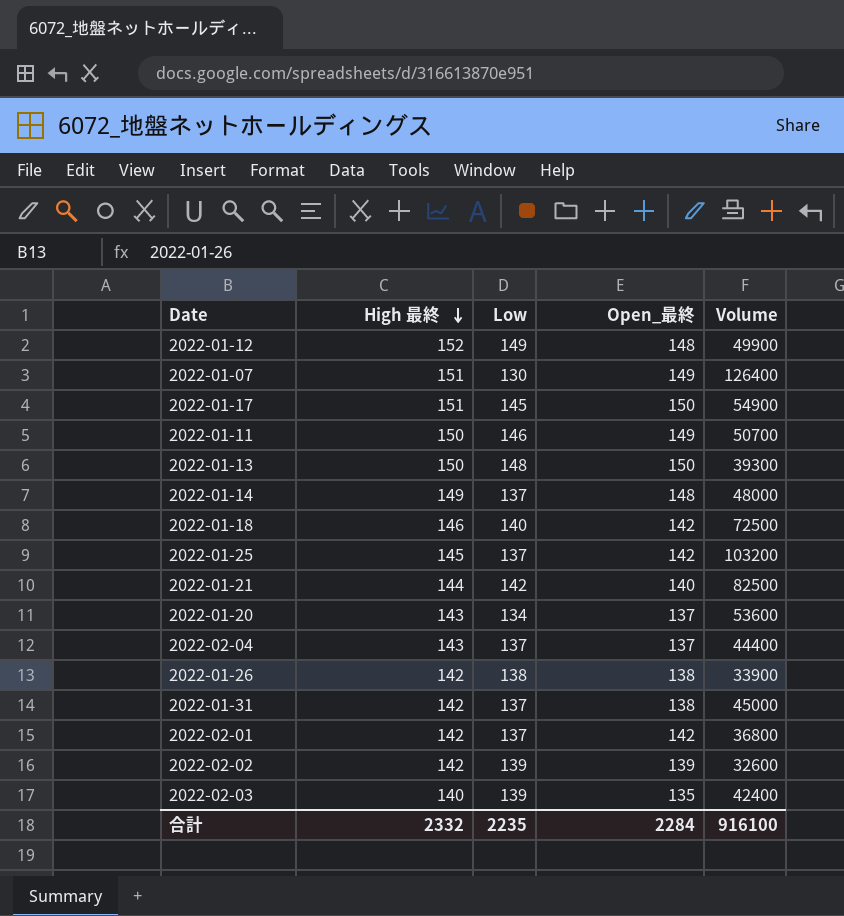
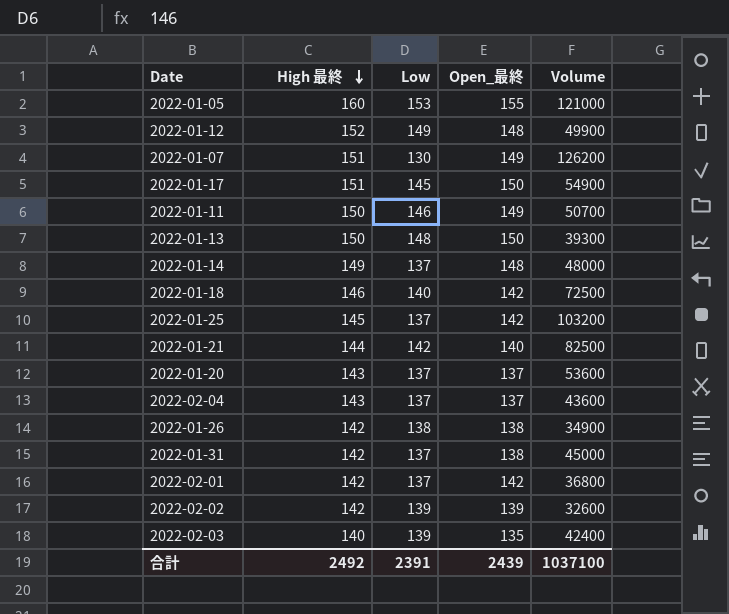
row 2022-01-05: none -> 160 | 153 | 155 | 121000
2022-01-07 | Volume: 126400 -> 126200
2022-01-20 | Low: 134 -> 137
2022-02-04 | Volume: 44400 -> 43600
2022-01-26 | Volume: 33900 -> 34900
合計 | High 最終: 2332 -> 2492
合計 | Low: 2235 -> 2391
合計 | Open_最終: 2284 -> 2439
合計 | Volume: 916100 -> 1037100

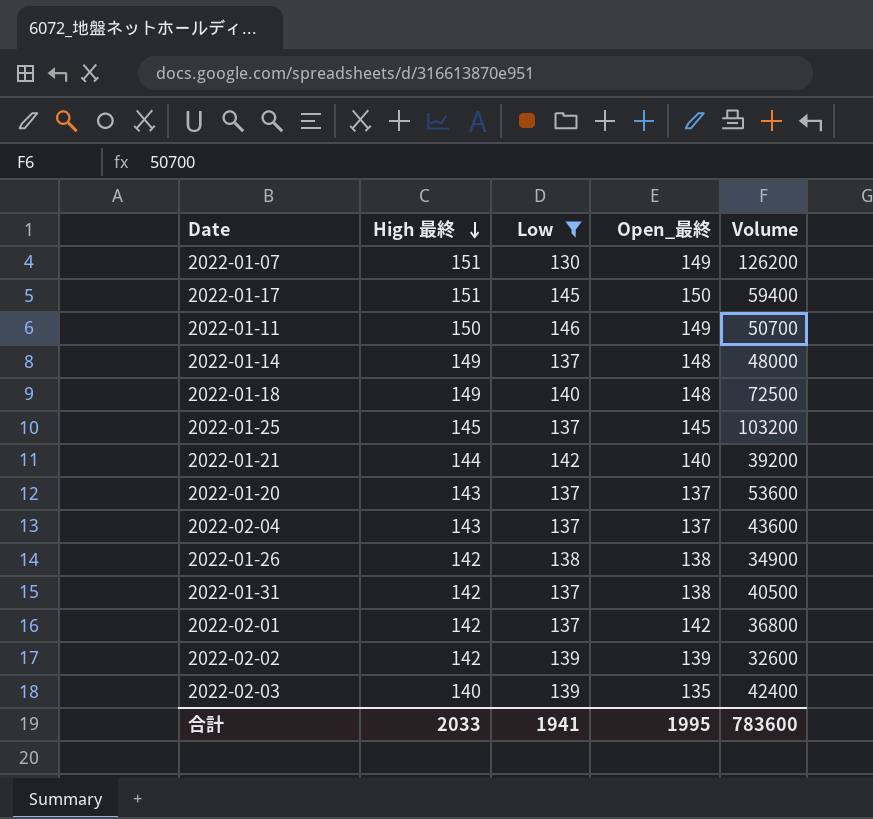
filter: none -> Low <= 146
2022-01-17 | Volume: 54900 -> 59400
2022-01-18 | High 最終: 146 -> 149
2022-01-18 | Open_最終: 142 -> 148
2022-01-25 | Open_最終: 142 -> 145
2022-01-21 | Volume: 82500 -> 39200
2022-01-31 | Volume: 45000 -> 40500
合計 | High 最終: 2492 -> 2033
合計 | Low: 2391 -> 1941
合計 | Open_最終: 2439 -> 1995
合計 | Volume: 1037100 -> 783600

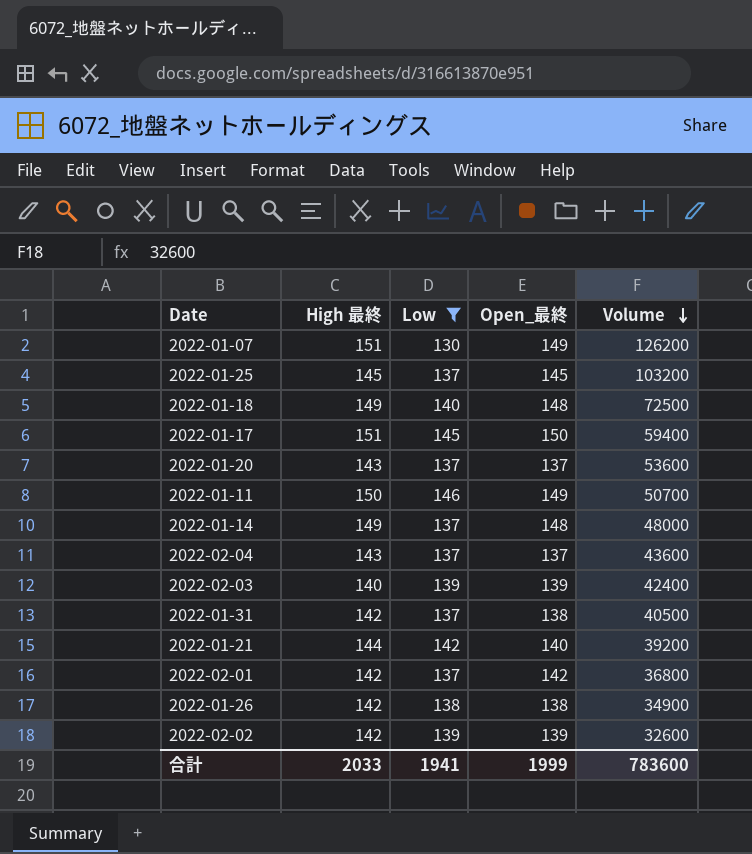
row order: High 最終 descending -> Volume descending
2022-02-03 | Open_最終: 135 -> 139
合計 | Open_最終: 1995 -> 1999

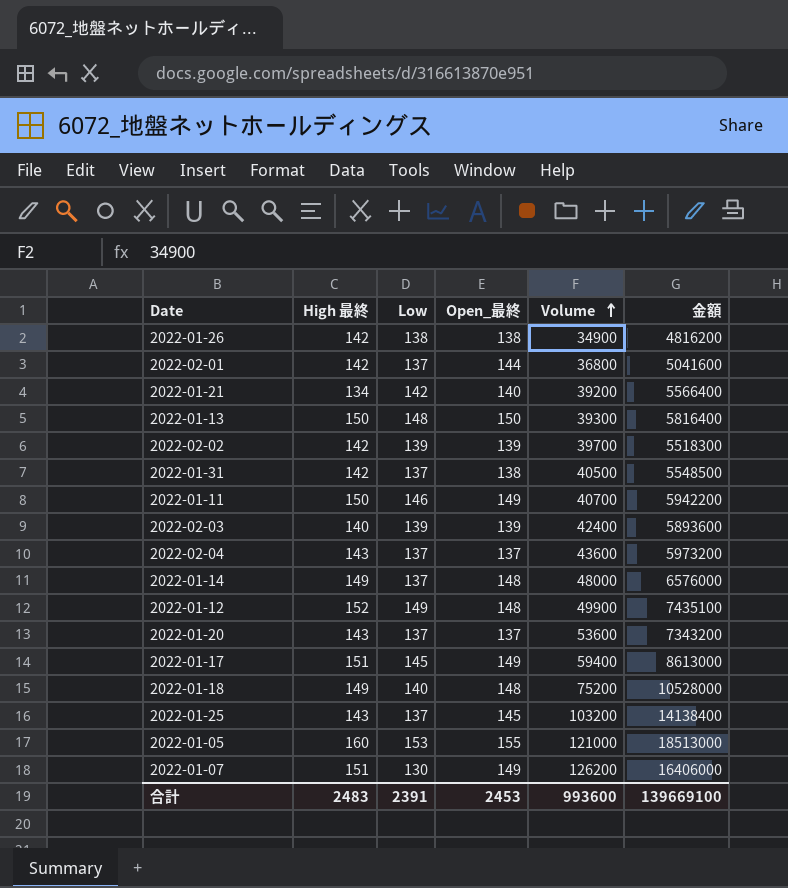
filter: Low <= 146 -> none
row order: Volume descending -> Volume ascending
column 金額 | formula: none -> [Low] * [Volume]
2022-02-01 | Open_最終: 142 -> 144
2022-01-21 | High 最終: 144 -> 134
2022-02-02 | Volume: 32600 -> 39700
2022-01-11 | Volume: 50700 -> 40700
2022-01-17 | Open_最終: 150 -> 149
2022-01-18 | Volume: 72500 -> 75200
2022-01-25 | High 最終: 145 -> 143
合計 | High 最終: 2033 -> 2483
合計 | Low: 1941 -> 2391
合計 | Open_最終: 1999 -> 2453
合計 | Volume: 783600 -> 993600

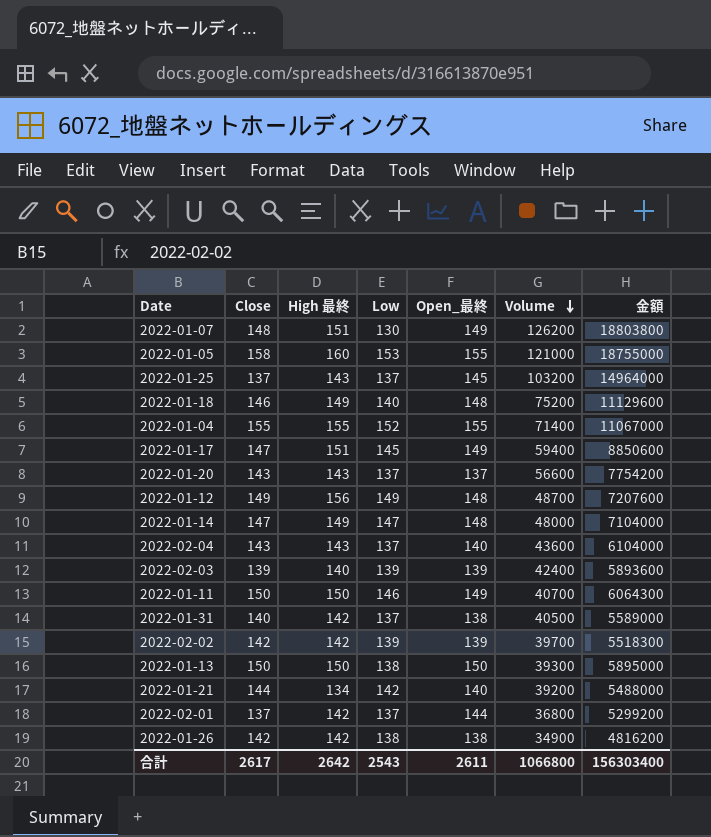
row order: Volume ascending -> Volume descending
column Close | position: none -> 2
column 金額 | formula: [Low] * [Volume] -> [Open_最終] * [Volume]
row 2022-01-04: none -> 155 | 155 | 152 | 155 | 71400 | 11067000
2022-01-20 | Volume: 53600 -> 56600
2022-01-12 | High 最終: 152 -> 156
2022-01-12 | Volume: 49900 -> 48700
2022-01-14 | Low: 137 -> 147
2022-02-04 | Open_最終: 137 -> 140
2022-01-13 | Low: 148 -> 138
合計 | High 最終: 2483 -> 2642
合計 | Low: 2391 -> 2543
合計 | Open_最終: 2453 -> 2611
合計 | Volume: 993600 -> 1066800
合計 | 金額: 139669100 -> 156303400

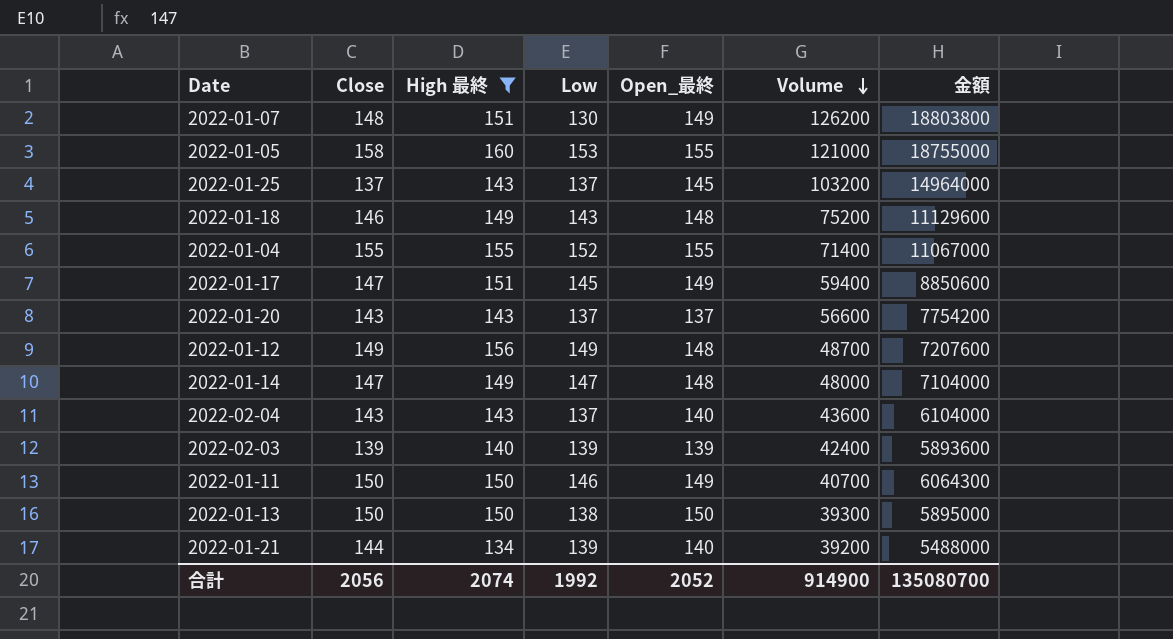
filter: none -> High 最終 != 142
2022-01-18 | Low: 140 -> 143
2022-01-21 | Low: 142 -> 139
合計 | Close: 2617 -> 2056
合計 | High 最終: 2642 -> 2074
合計 | Low: 2543 -> 1992
合計 | Open_最終: 2611 -> 2052
合計 | Volume: 1066800 -> 914900
合計 | 金額: 156303400 -> 135080700

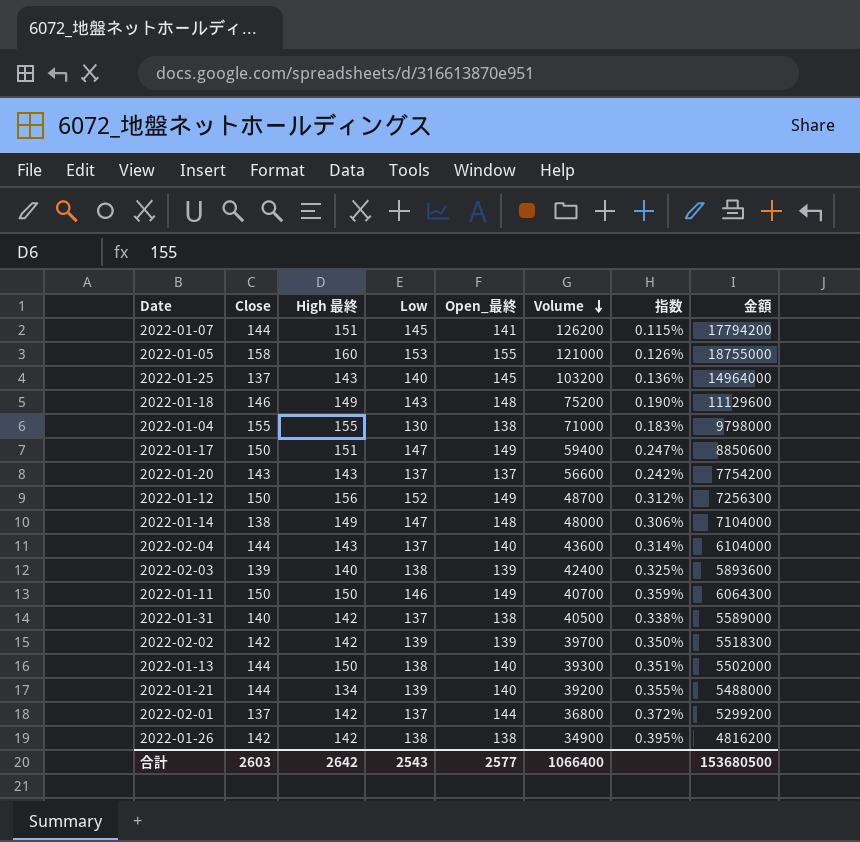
filter: High 最終 != 142 -> none
column 指数 | formula: none -> [Low] / [Volume]
2022-01-07 | Close: 148 -> 144
2022-01-07 | Low: 130 -> 145
2022-01-07 | Open_最終: 149 -> 141
2022-01-07 | 金額: 18803800 -> 17794200
2022-01-25 | Low: 137 -> 140
2022-01-04 | Low: 152 -> 130
2022-01-04 | Open_最終: 155 -> 138
2022-01-04 | Volume: 71400 -> 71000
2022-01-04 | 金額: 11067000 -> 9798000
2022-01-17 | Close: 147 -> 150
2022-01-17 | Low: 145 -> 147
2022-01-12 | Close: 149 -> 150
2022-01-12 | Low: 149 -> 152
2022-01-12 | Open_最終: 148 -> 149
2022-01-12 | 金額: 7207600 -> 7256300
2022-01-14 | Close: 147 -> 138
2022-02-04 | Close: 143 -> 144
2022-02-03 | Low: 139 -> 138
2022-01-13 | Close: 150 -> 144
2022-01-13 | Open_最終: 150 -> 140
2022-01-13 | 金額: 5895000 -> 5502000
合計 | Close: 2056 -> 2603
合計 | High 最終: 2074 -> 2642
合計 | Low: 1992 -> 2543
合計 | Open_最終: 2052 -> 2577
合計 | Volume: 914900 -> 1066400
合計 | 金額: 135080700 -> 153680500

